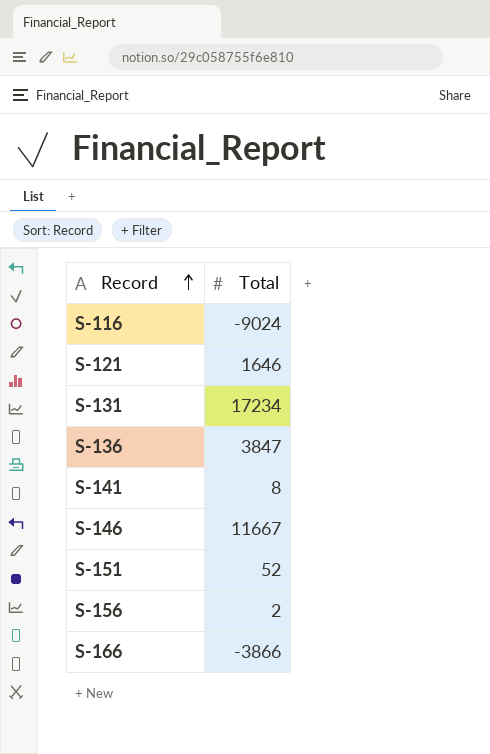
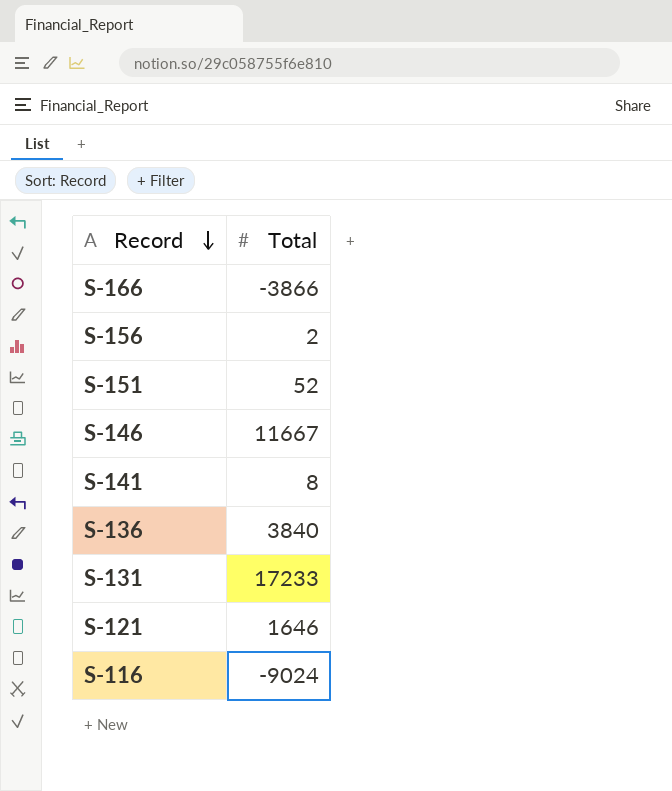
row order: Record ascending -> Record descending
S-136 | Total: 3847 -> 3840
S-131 | Total: 17234 -> 17233

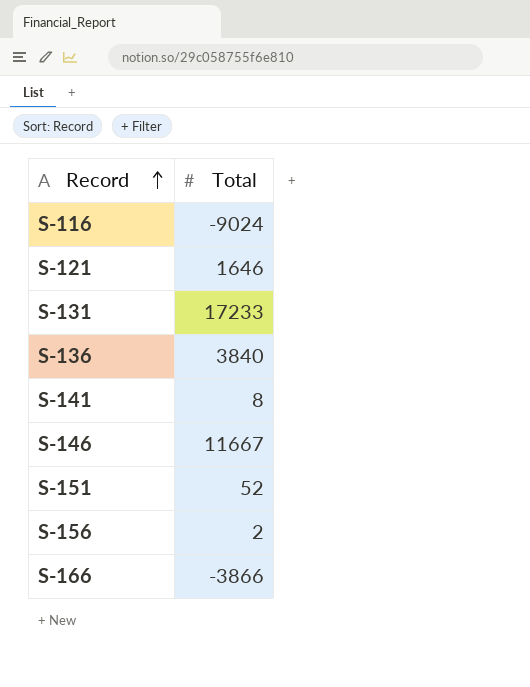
row order: Record descending -> Record ascending

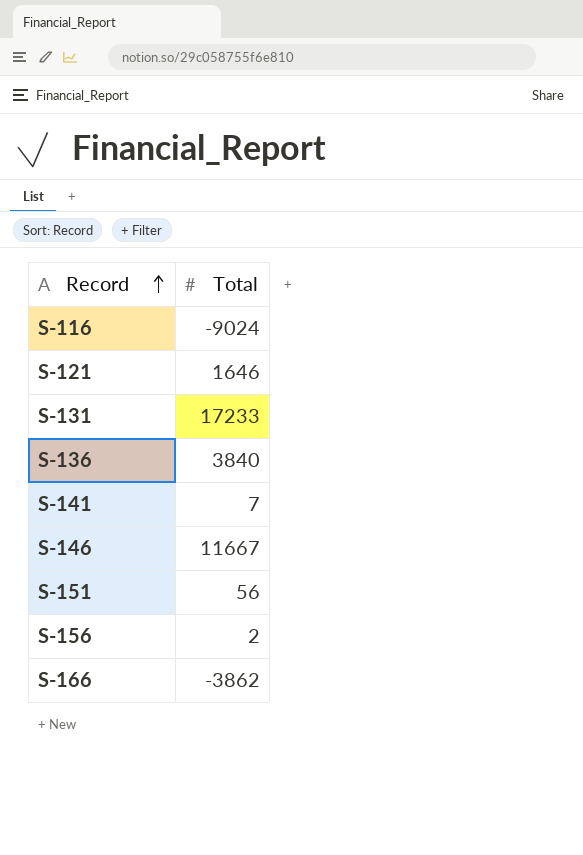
S-141 | Total: 8 -> 7
S-151 | Total: 52 -> 56
S-166 | Total: -3866 -> -3862

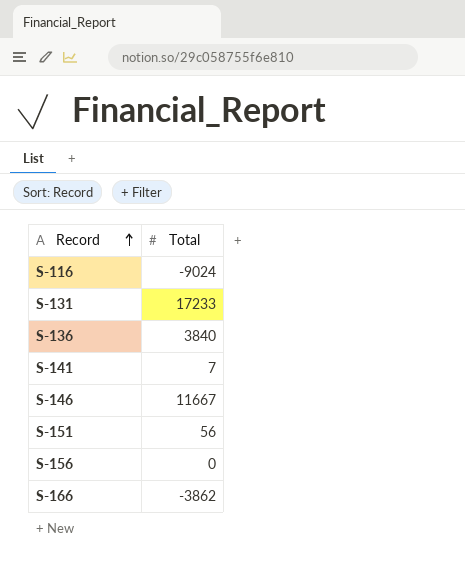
row S-121: 1646 -> none
S-156 | Total: 2 -> 0

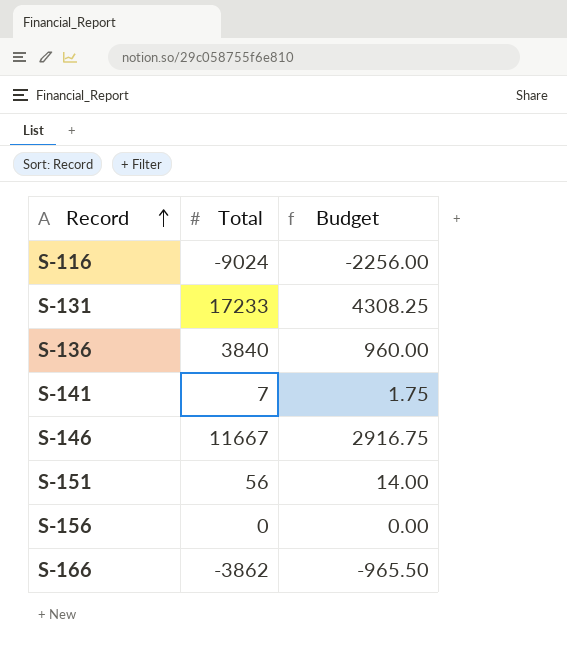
column Budget | formula: none -> [Total] * 0.25

